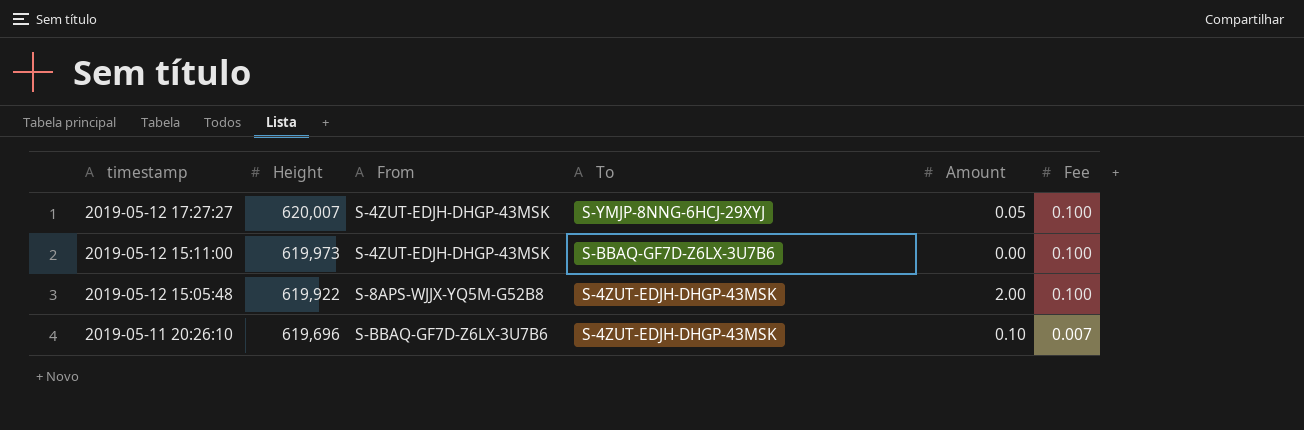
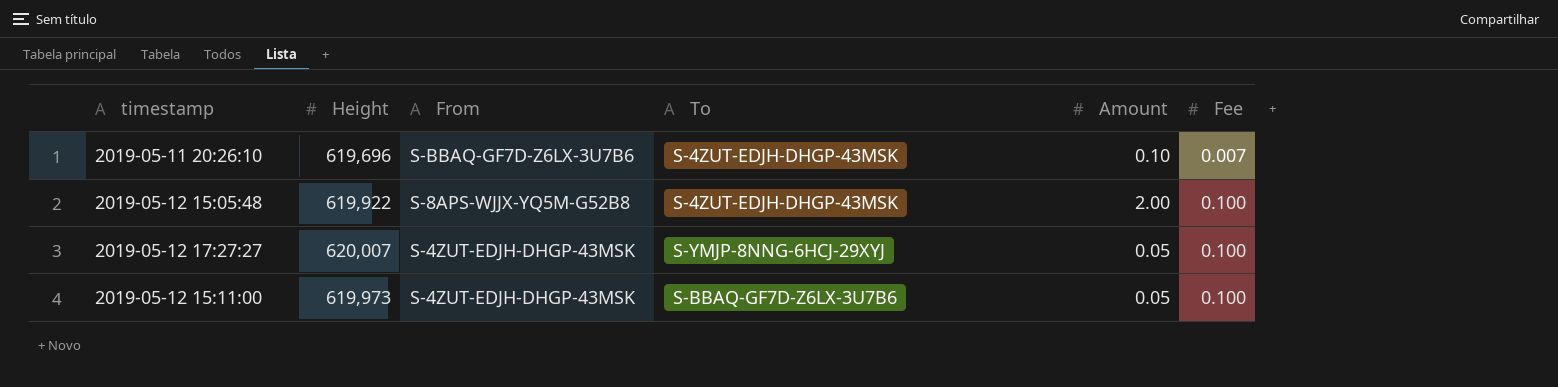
row order: timestamp descending -> From descending
2019-05-12 15:11:00 | Amount: 0.00 -> 0.05

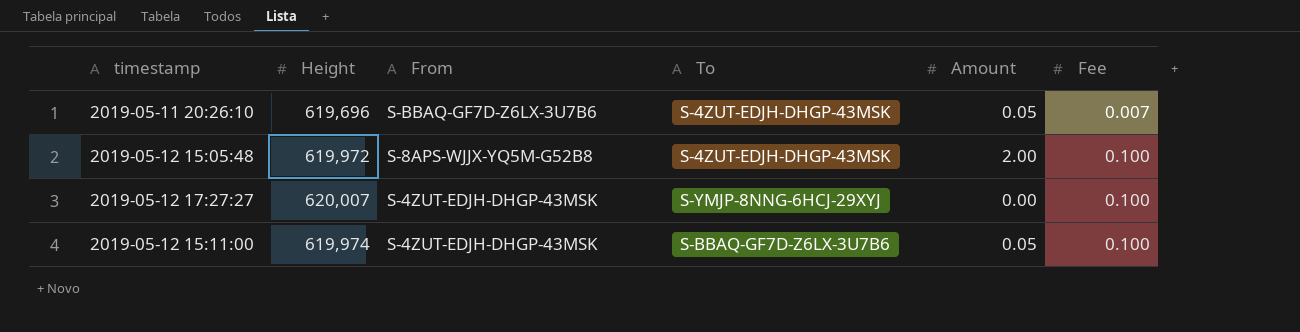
2019-05-11 20:26:10 | Amount: 0.10 -> 0.05
2019-05-12 15:05:48 | Height: 619,922 -> 619,972
2019-05-12 17:27:27 | Amount: 0.05 -> 0.00
2019-05-12 15:11:00 | Height: 619,973 -> 619,974

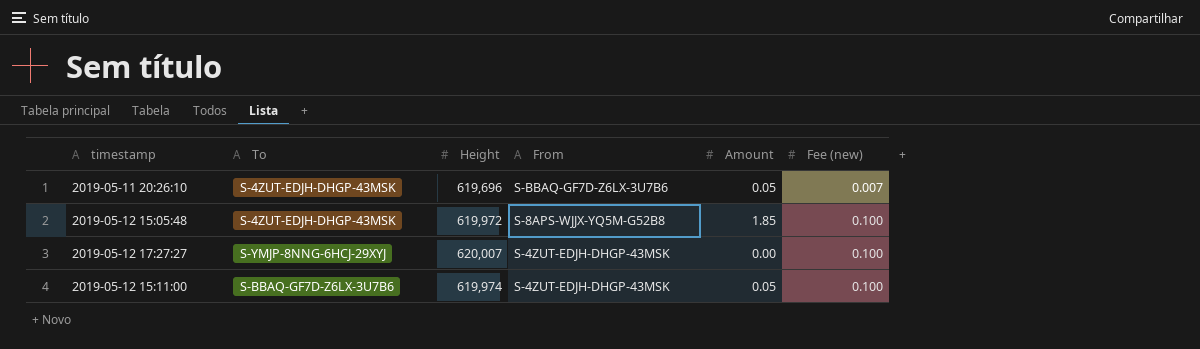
column To | position: 4 -> 2
column name: Fee -> Fee (new)
2019-05-12 15:05:48 | Amount: 2.00 -> 1.85

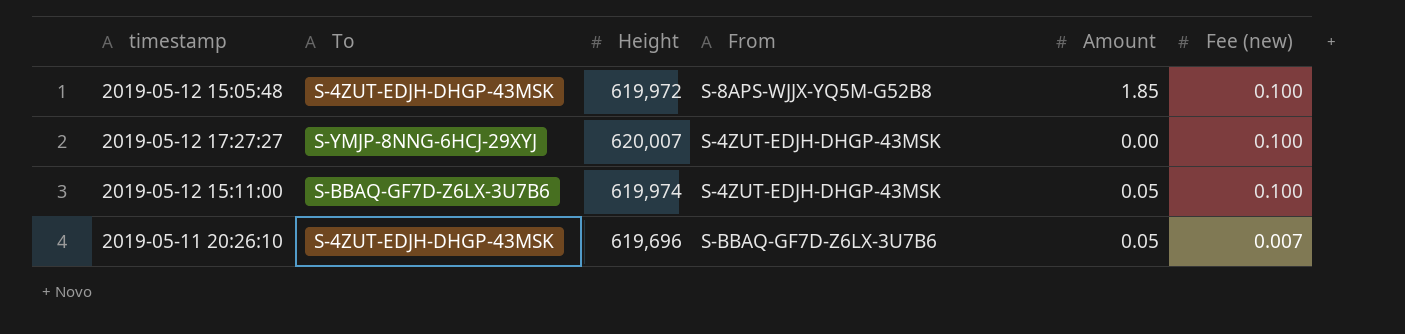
row order: From descending -> Fee (new) descending

